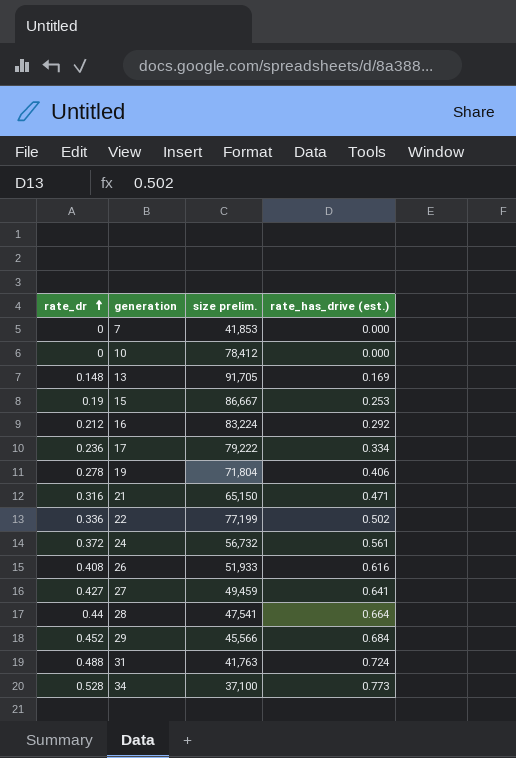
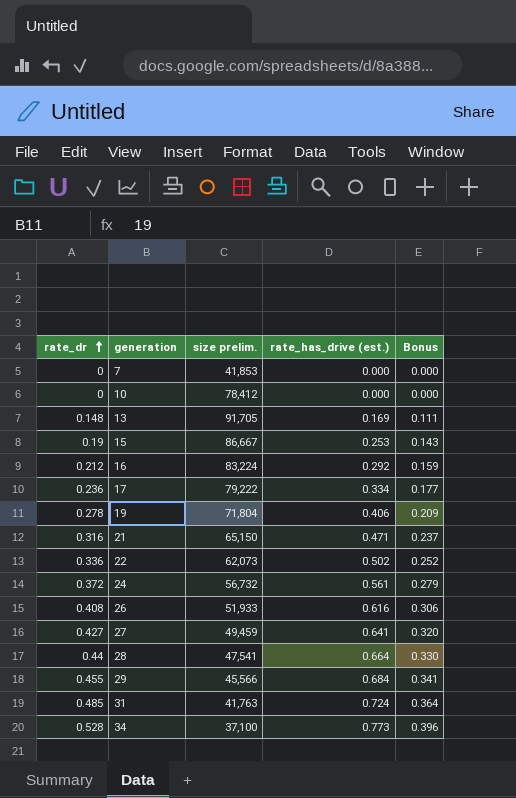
column Bonus | formula: none -> [rate_dr] * 0.75
22 | size prelim.: 77,199 -> 62,073
29 | rate_dr: 0.452 -> 0.455
31 | rate_dr: 0.488 -> 0.485

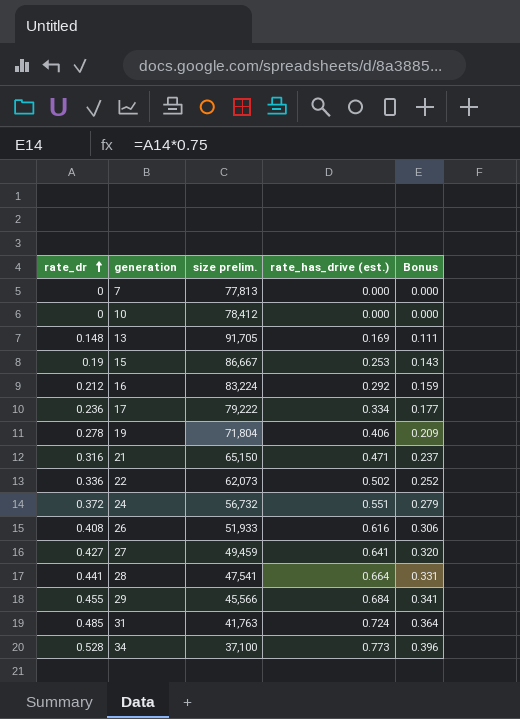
7 | size prelim.: 41,853 -> 77,813
24 | rate_has_drive (est.): 0.561 -> 0.551
28 | rate_dr: 0.44 -> 0.441
28 | Bonus: 0.330 -> 0.331

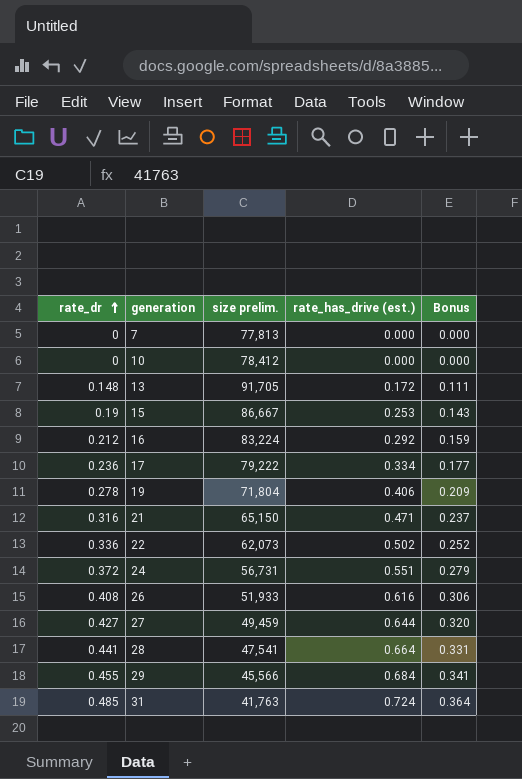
row 34: 0.528 | 37,100 | 0.773 | 0.396 -> none
13 | rate_has_drive (est.): 0.169 -> 0.172
24 | size prelim.: 56,732 -> 56,731
27 | rate_has_drive (est.): 0.641 -> 0.644

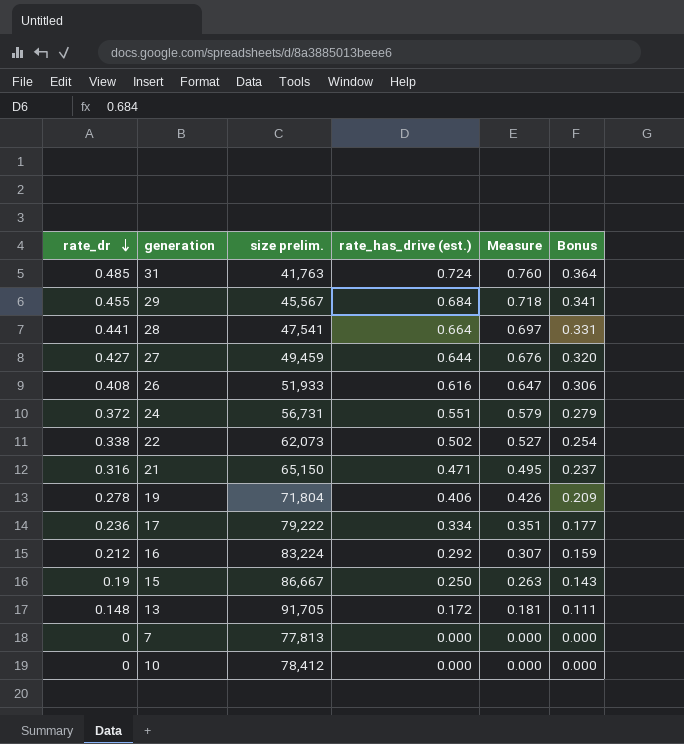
row order: rate_dr ascending -> rate_dr descending
column Measure | formula: none -> [rate_has_drive (est.)] * 1.05
29 | size prelim.: 45,566 -> 45,567
22 | rate_dr: 0.336 -> 0.338
22 | Bonus: 0.252 -> 0.254
15 | rate_has_drive (est.): 0.253 -> 0.250

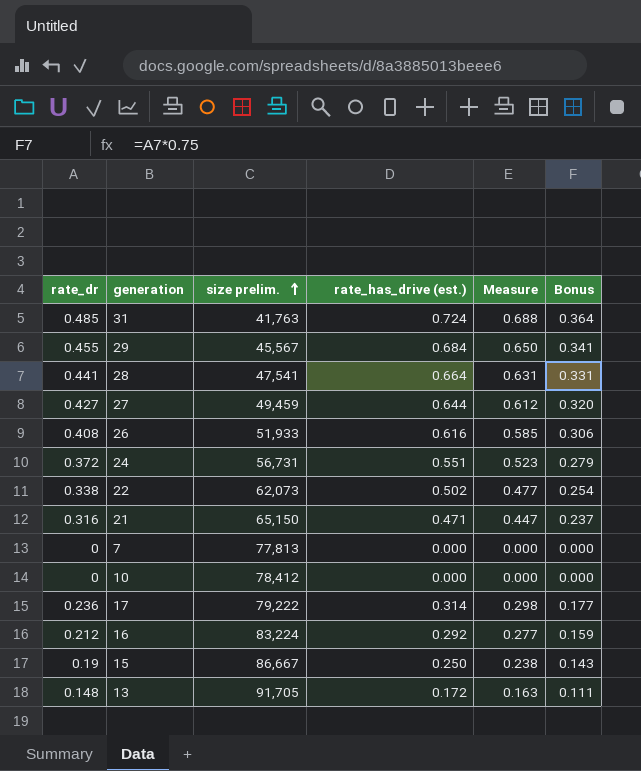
row order: rate_dr descending -> size prelim. ascending
column Measure | formula: [rate_has_drive (est.)] * 1.05 -> [rate_has_drive (est.)] * 0.95
row 19: 0.278 | 71,804 | 0.406 | 0.426 | 0.209 -> none
17 | rate_has_drive (est.): 0.334 -> 0.314

